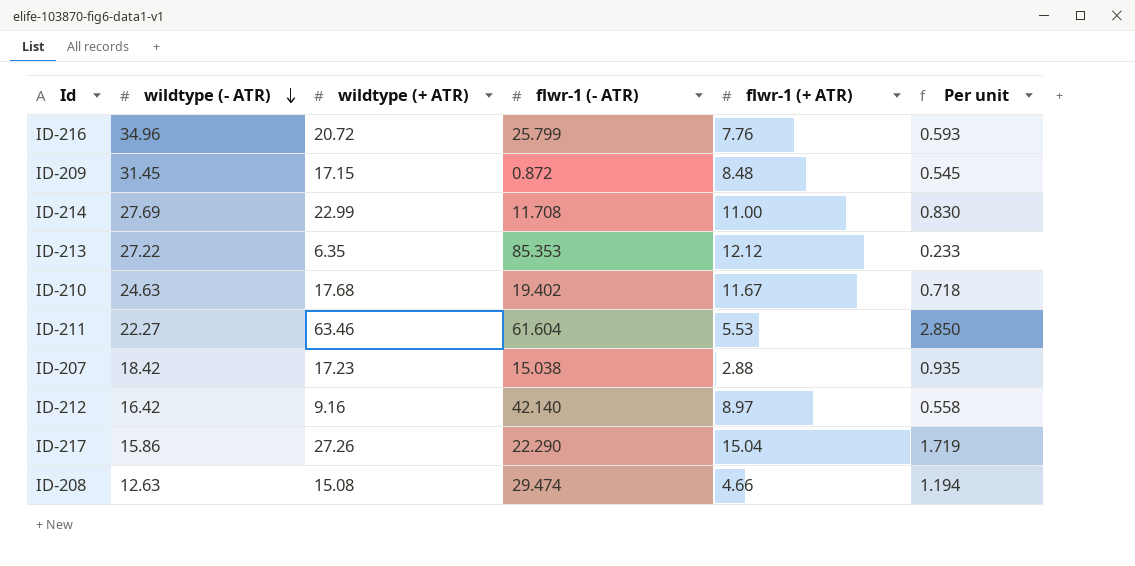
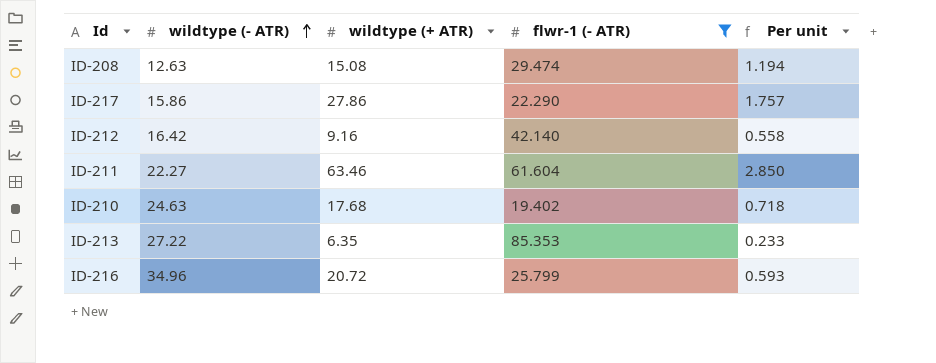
filter: none -> flwr-1 (- ATR) >= 19.402
row order: wildtype (- ATR) descending -> wildtype (- ATR) ascending
column flwr-1 (+ ATR) | position: 5 -> none
ID-217 | wildtype (+ ATR): 27.26 -> 27.86
ID-217 | Per unit: 1.719 -> 1.757

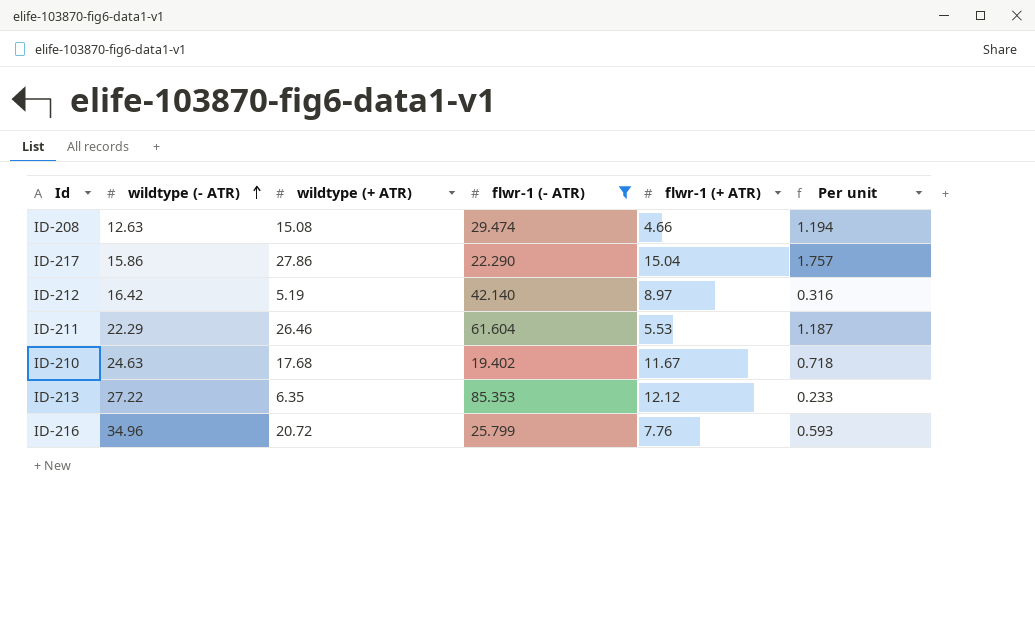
column flwr-1 (+ ATR) | position: none -> 5
ID-212 | wildtype (+ ATR): 9.16 -> 5.19
ID-212 | Per unit: 0.558 -> 0.316
ID-211 | wildtype (- ATR): 22.27 -> 22.29
ID-211 | wildtype (+ ATR): 63.46 -> 26.46
ID-211 | Per unit: 2.850 -> 1.187

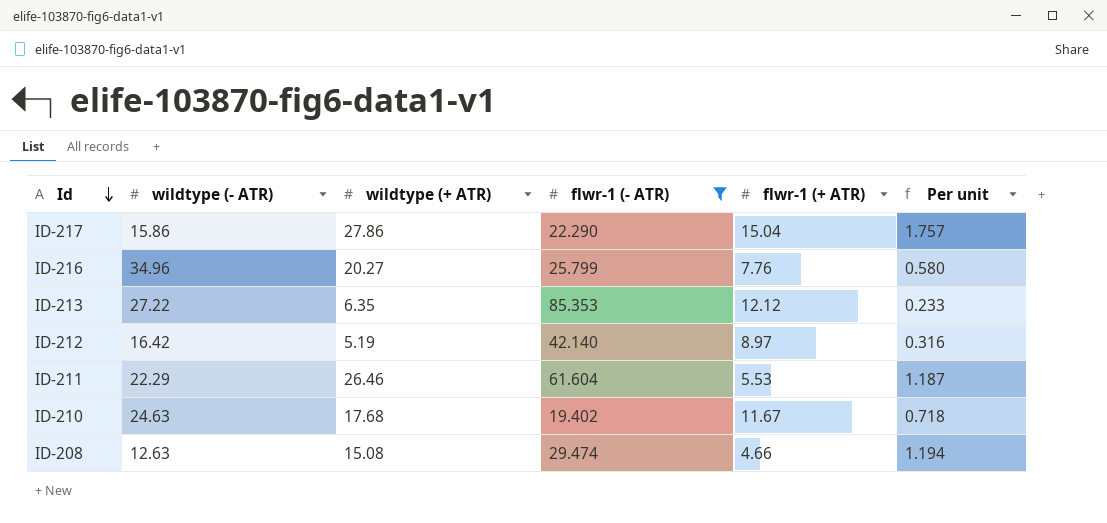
row order: wildtype (- ATR) ascending -> Id descending
ID-216 | wildtype (+ ATR): 20.72 -> 20.27
ID-216 | Per unit: 0.593 -> 0.580

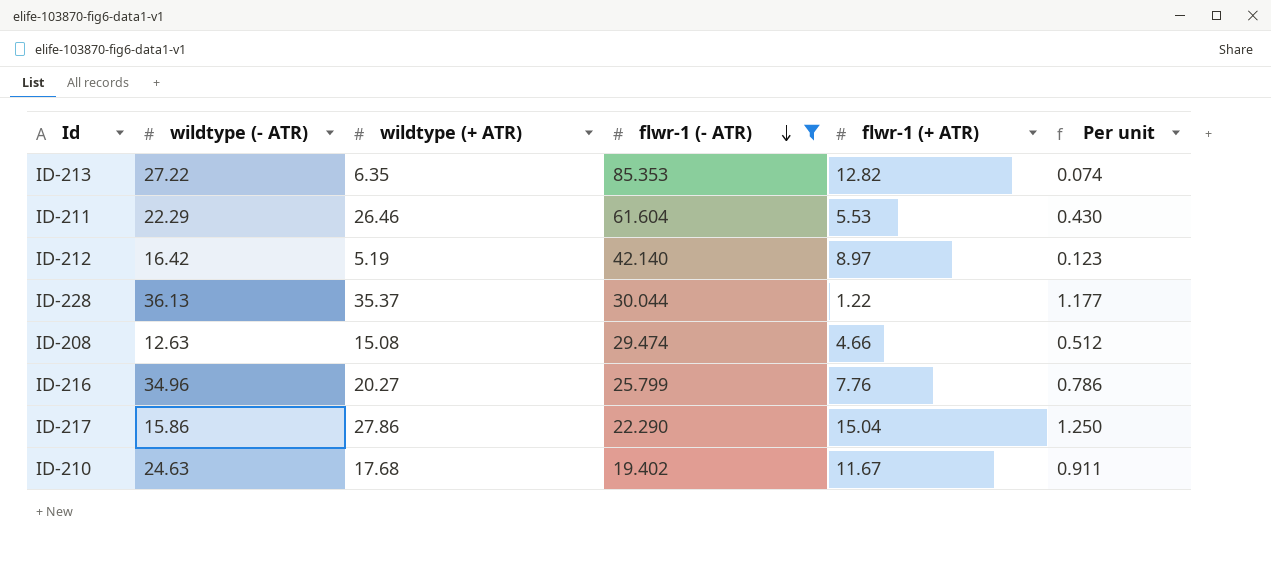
row order: Id descending -> flwr-1 (- ATR) descending
column Per unit | formula: [wildtype (+ ATR)] / [wildtype (- ATR)] -> [wildtype (+ ATR)] / [flwr-1 (- ATR)]
ID-213 | flwr-1 (+ ATR): 12.12 -> 12.82
row ID-228: none -> 36.13 | 35.37 | 30.044 | 1.22 | 1.177

